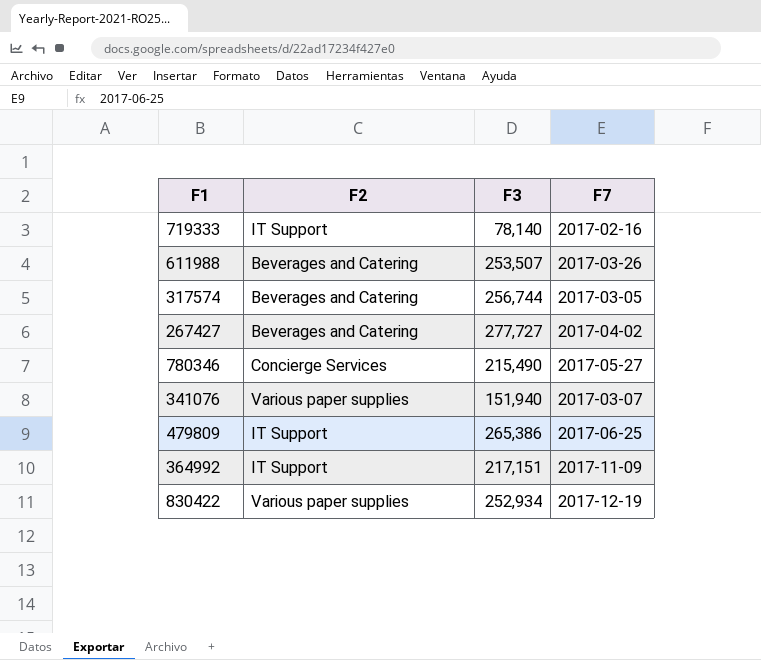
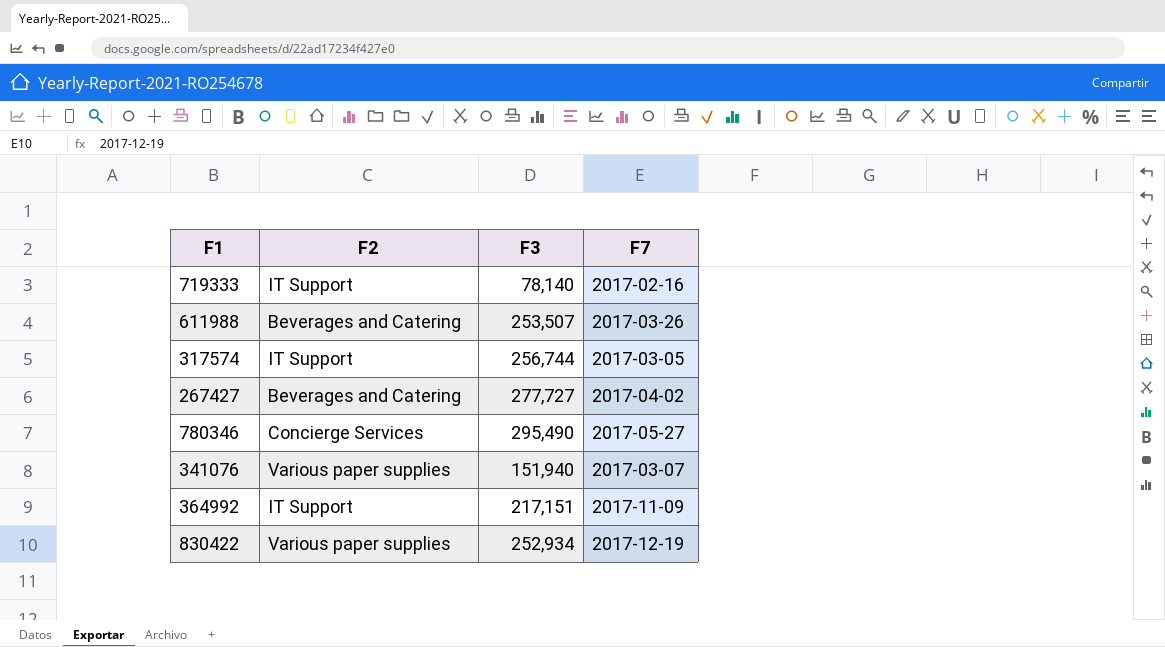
row 479809: IT Support | 265,386 | 2017-06-25 -> none
317574 | F2: Beverages and Catering -> IT Support
780346 | F3: 215,490 -> 295,490

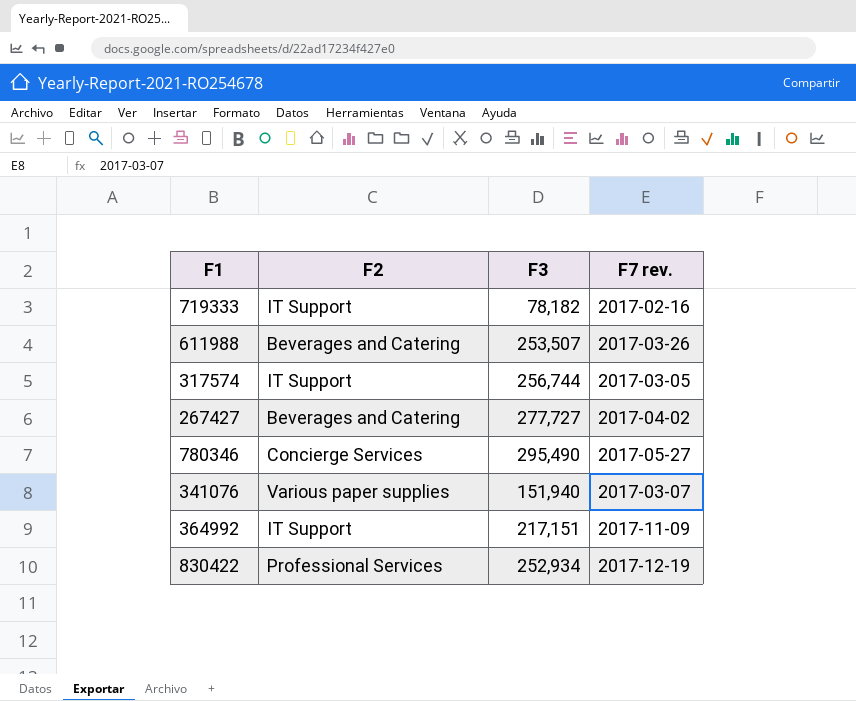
column name: F7 -> F7 rev.
719333 | F3: 78,140 -> 78,182
830422 | F2: Various paper supplies -> Professional Services

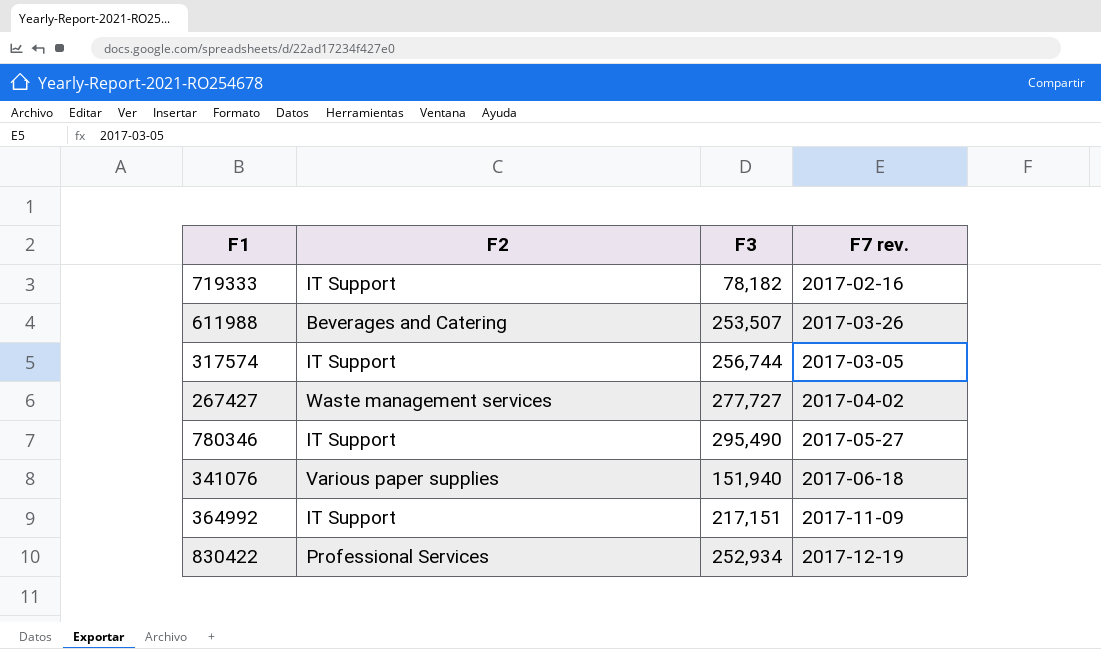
267427 | F2: Beverages and Catering -> Waste management services
780346 | F2: Concierge Services -> IT Support
341076 | F7 rev.: 2017-03-07 -> 2017-06-18

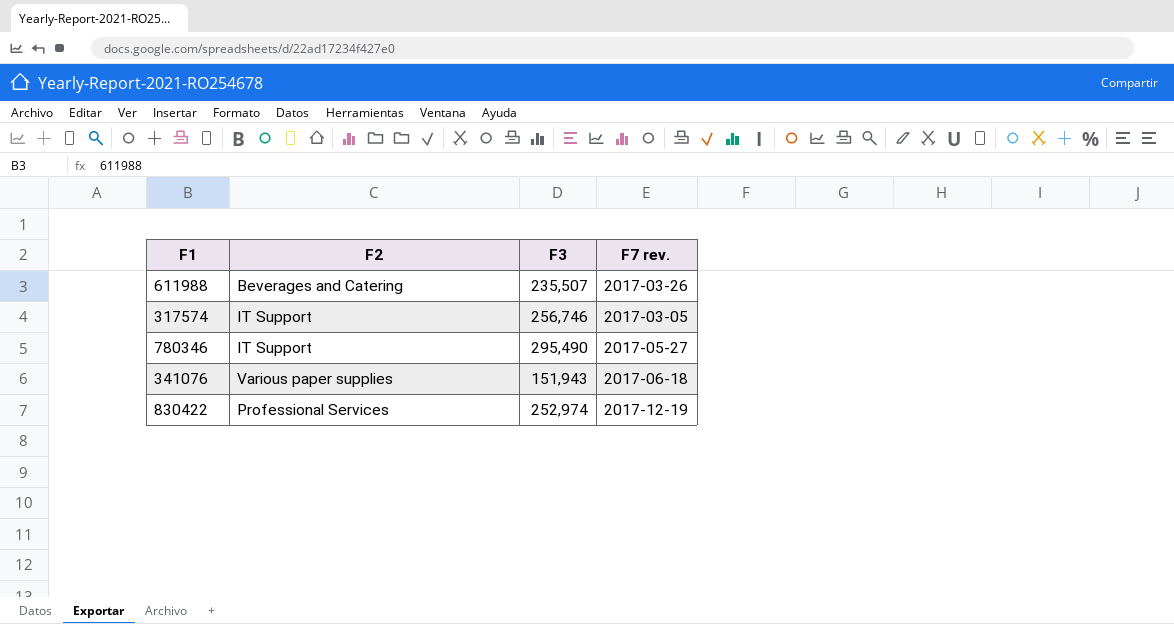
row 719333: IT Support | 78,182 | 2017-02-16 -> none
row 267427: Waste management services | 277,727 | 2017-04-02 -> none
row 364992: IT Support | 217,151 | 2017-11-09 -> none
611988 | F3: 253,507 -> 235,507
317574 | F3: 256,744 -> 256,746
341076 | F3: 151,940 -> 151,943
830422 | F3: 252,934 -> 252,974

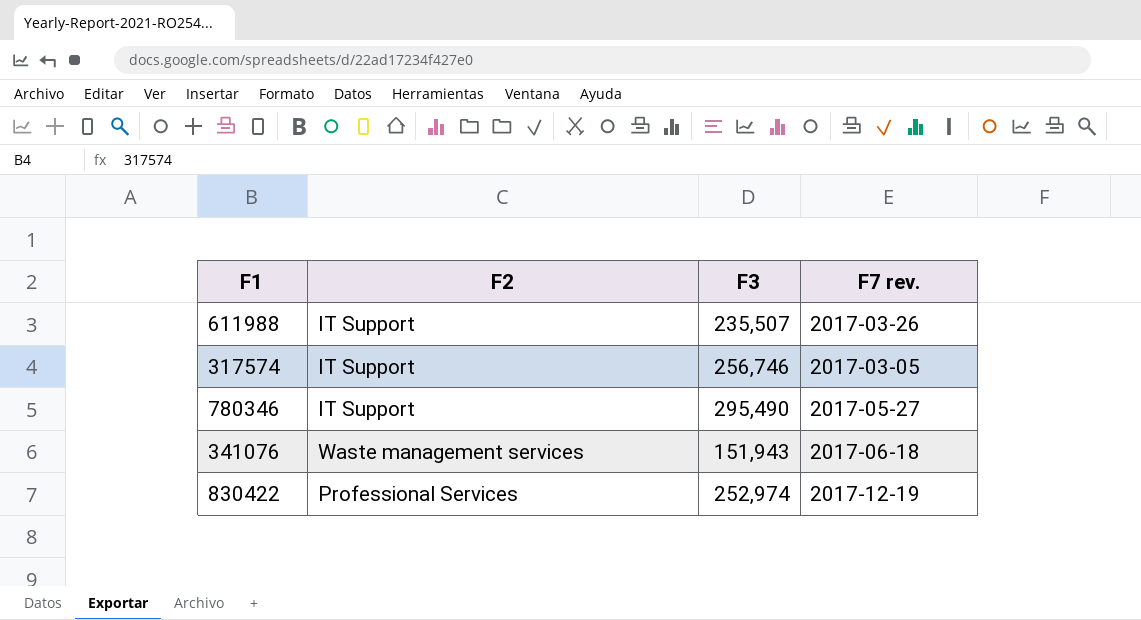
611988 | F2: Beverages and Catering -> IT Support
341076 | F2: Various paper supplies -> Waste management services

